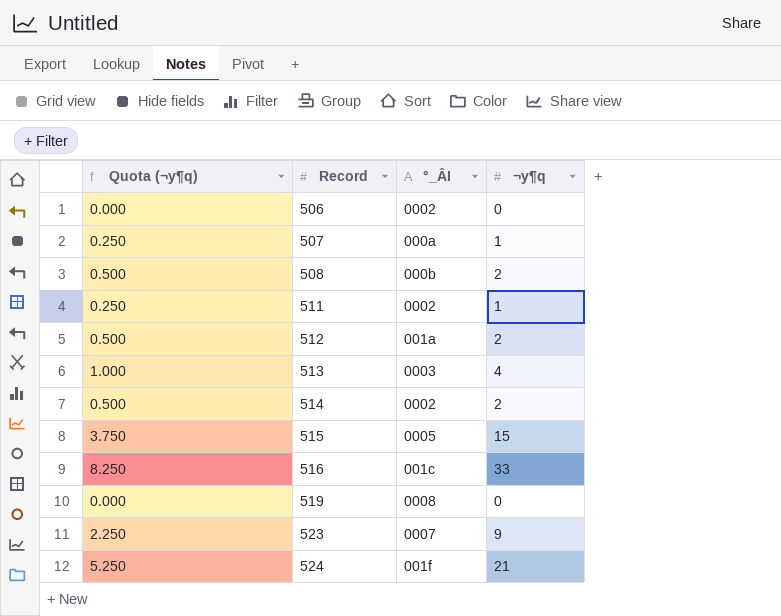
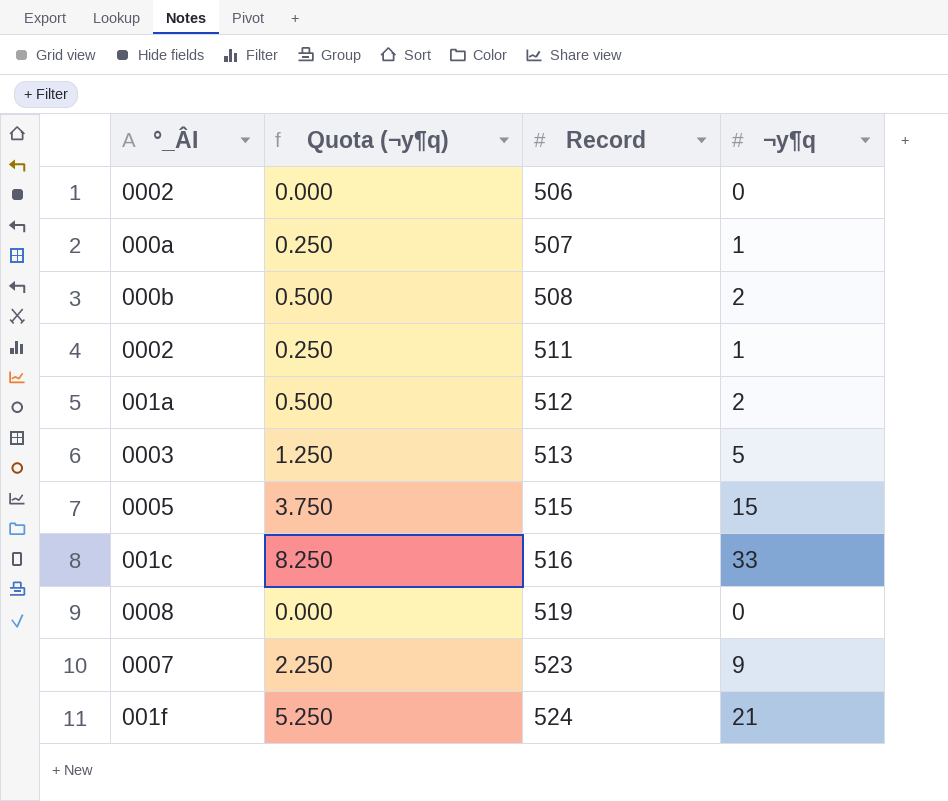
column °_ÂI | position: 3 -> 1
row 514: 0.500 | 0002 | 2 -> none
513 | Quota (¬y¶q): 1.000 -> 1.250
513 | ¬y¶q: 4 -> 5

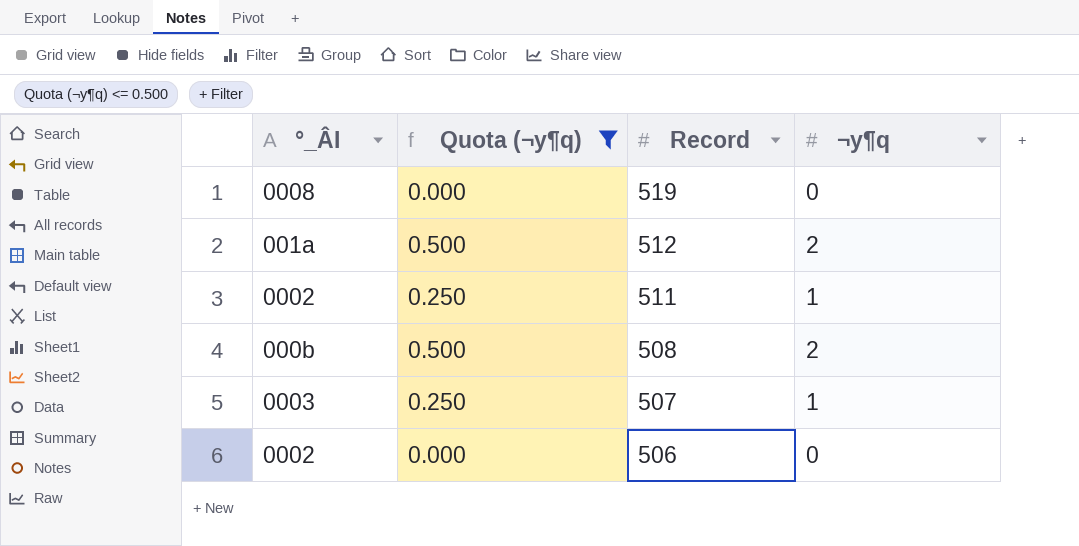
filter: none -> Quota (¬y¶q) <= 0.500
row order: Record ascending -> Record descending
507 | °_ÂI: 000a -> 0003

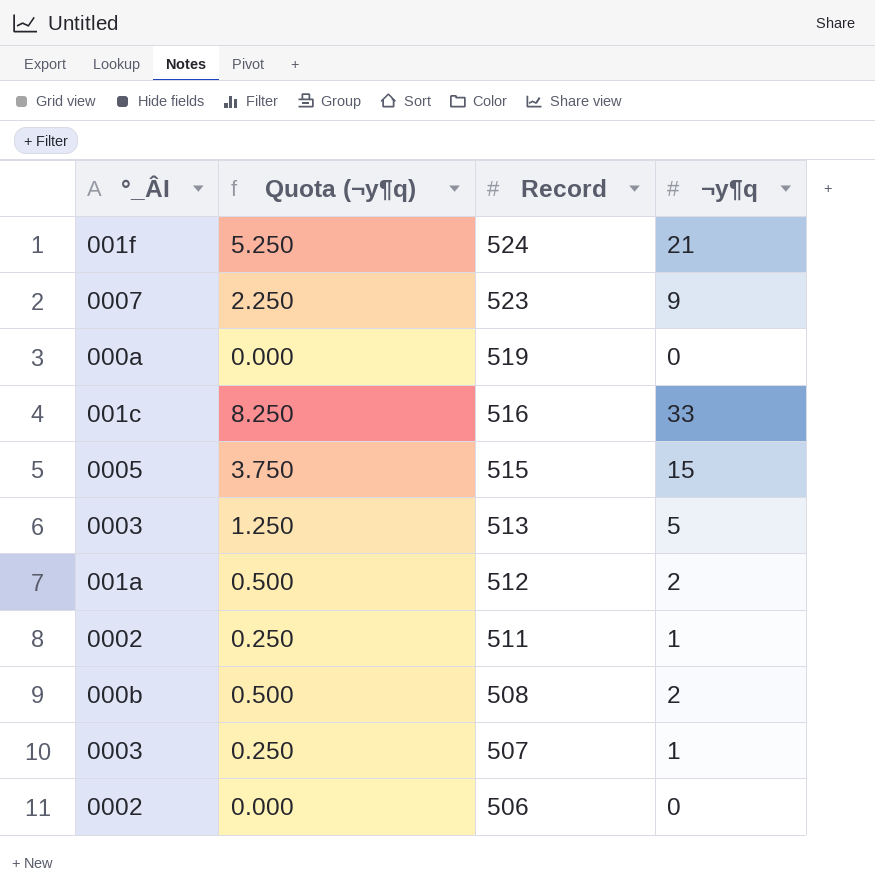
filter: Quota (¬y¶q) <= 0.500 -> none
519 | °_ÂI: 0008 -> 000a

